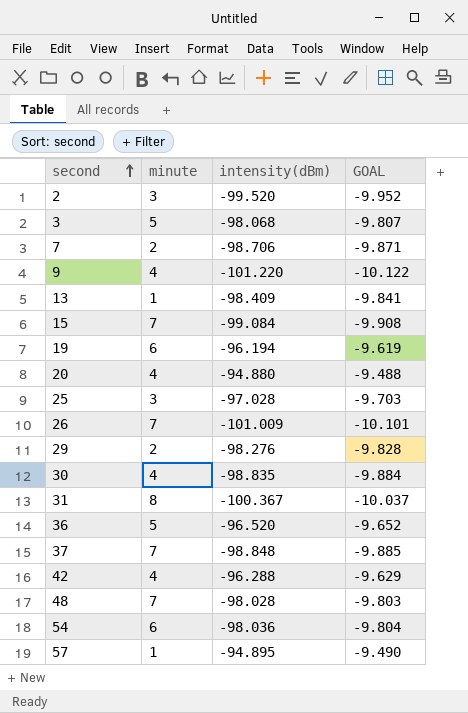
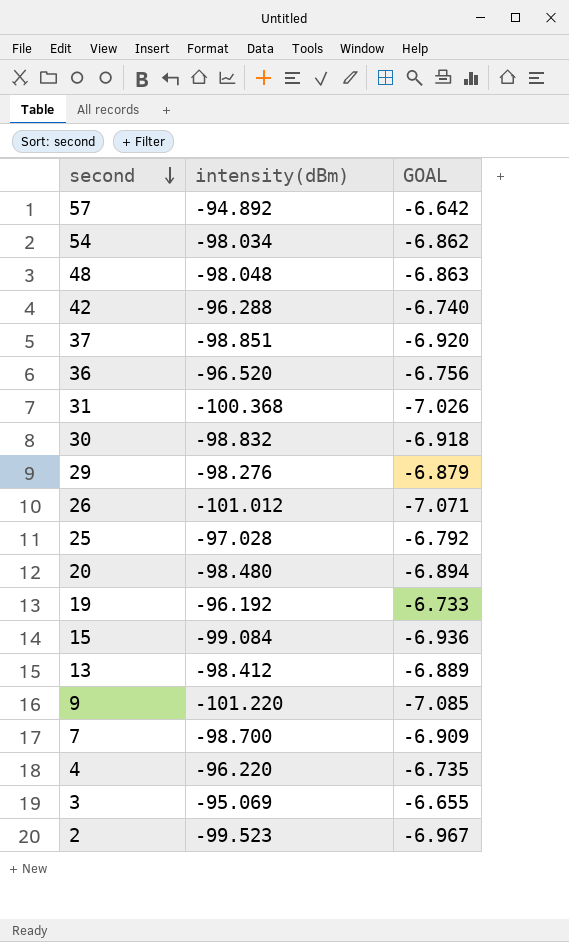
row order: second ascending -> second descending
column minute | position: 2 -> none
column GOAL | formula: [intensity(dBm)] * 0.1 -> [intensity(dBm)] * 0.07
57 | intensity(dBm): -94.895 -> -94.892
54 | intensity(dBm): -98.036 -> -98.034
48 | intensity(dBm): -98.028 -> -98.048
37 | intensity(dBm): -98.848 -> -98.851
31 | intensity(dBm): -100.367 -> -100.368
30 | intensity(dBm): -98.835 -> -98.832
26 | intensity(dBm): -101.009 -> -101.012
20 | intensity(dBm): -94.880 -> -98.480
19 | intensity(dBm): -96.194 -> -96.192
13 | intensity(dBm): -98.409 -> -98.412
7 | intensity(dBm): -98.706 -> -98.700
row 4: none -> -96.220 | -6.735
3 | intensity(dBm): -98.068 -> -95.069
2 | intensity(dBm): -99.520 -> -99.523

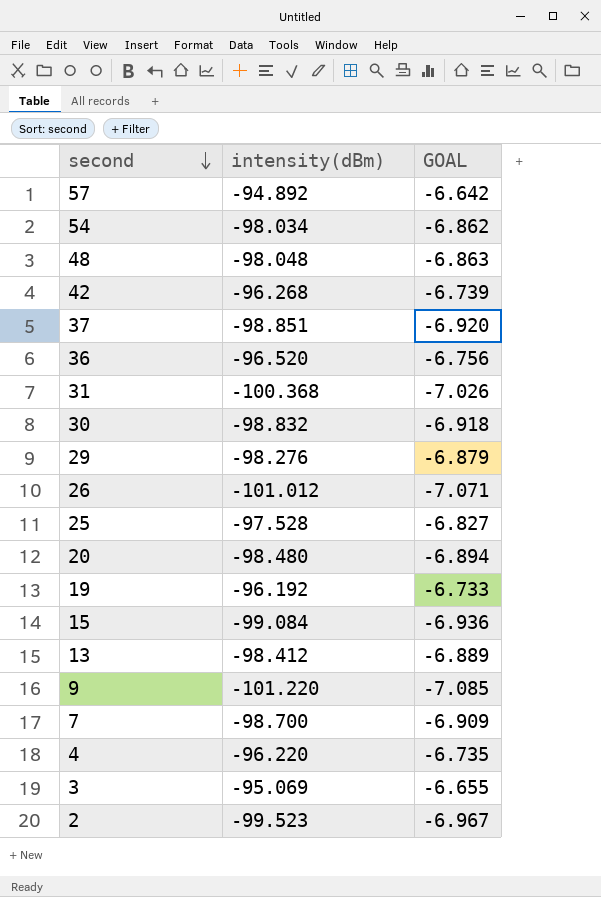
42 | intensity(dBm): -96.288 -> -96.268
42 | GOAL: -6.740 -> -6.739
25 | intensity(dBm): -97.028 -> -97.528
25 | GOAL: -6.792 -> -6.827

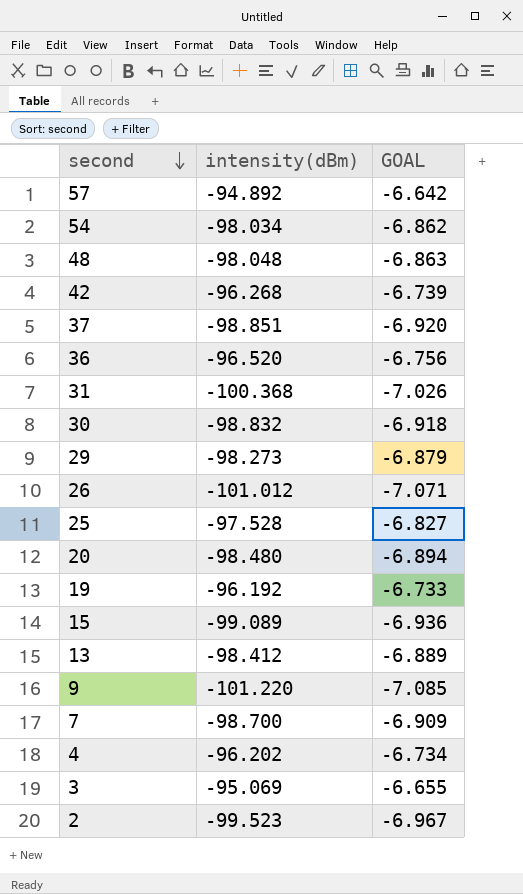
29 | intensity(dBm): -98.276 -> -98.273
15 | intensity(dBm): -99.084 -> -99.089
4 | intensity(dBm): -96.220 -> -96.202
4 | GOAL: -6.735 -> -6.734

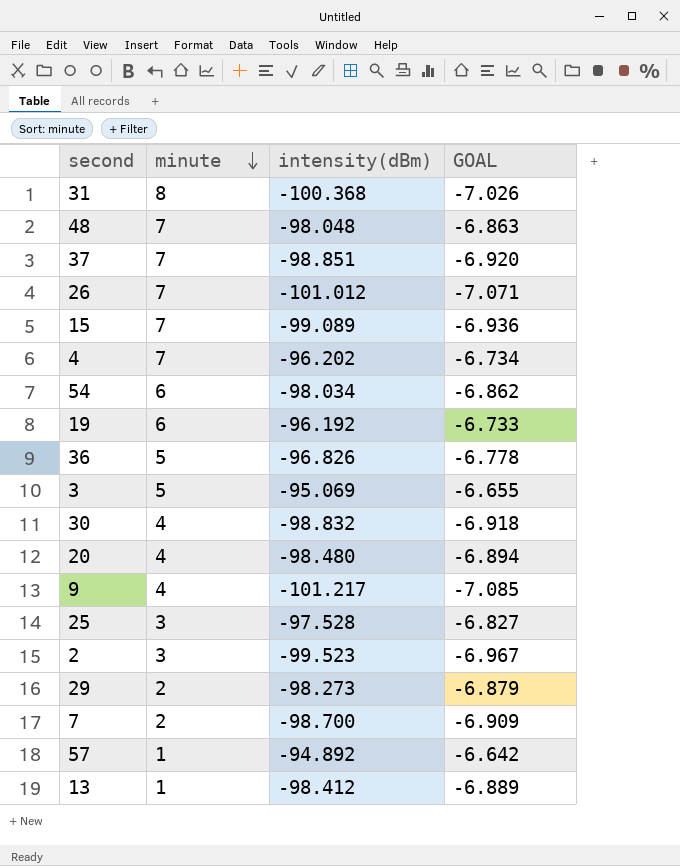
row order: second descending -> minute descending
column minute | position: none -> 2
row 42: -96.268 | -6.739 -> none
36 | intensity(dBm): -96.520 -> -96.826
36 | GOAL: -6.756 -> -6.778
9 | intensity(dBm): -101.220 -> -101.217

